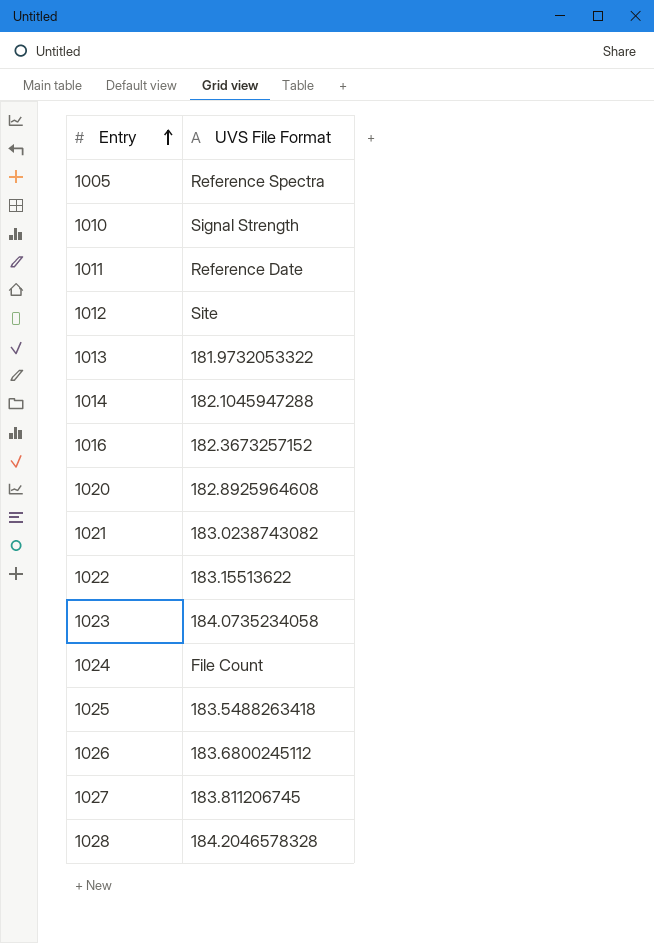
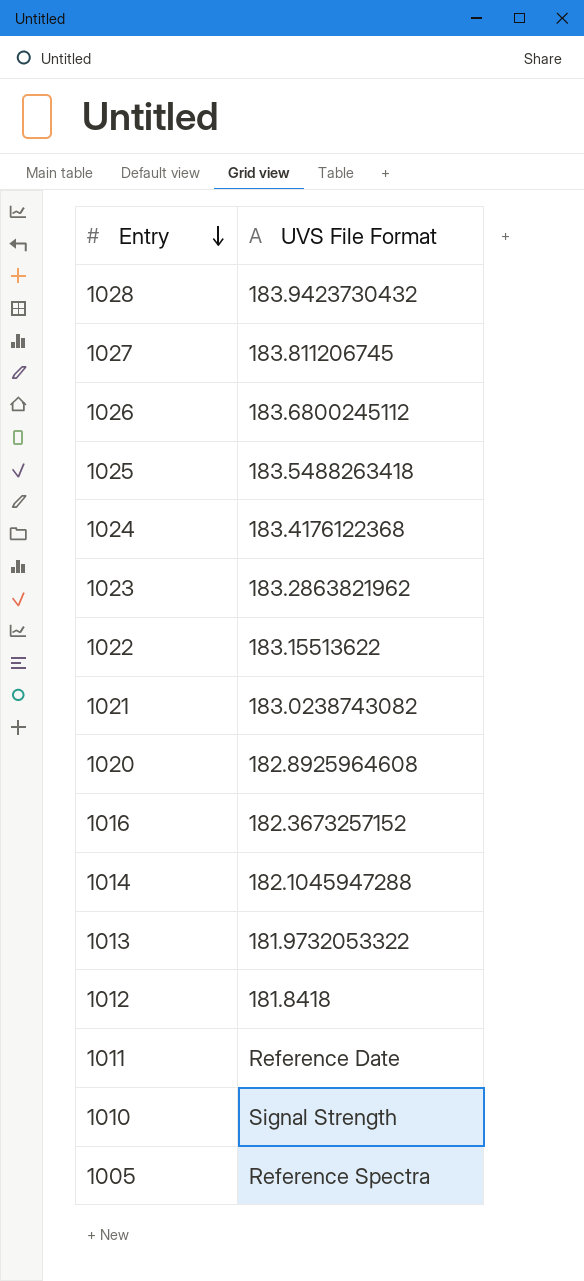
row order: Entry ascending -> Entry descending
1028 | UVS File Format: 184.2046578328 -> 183.9423730432
1024 | UVS File Format: File Count -> 183.4176122368
1023 | UVS File Format: 184.0735234058 -> 183.2863821962
1012 | UVS File Format: Site -> 181.8418

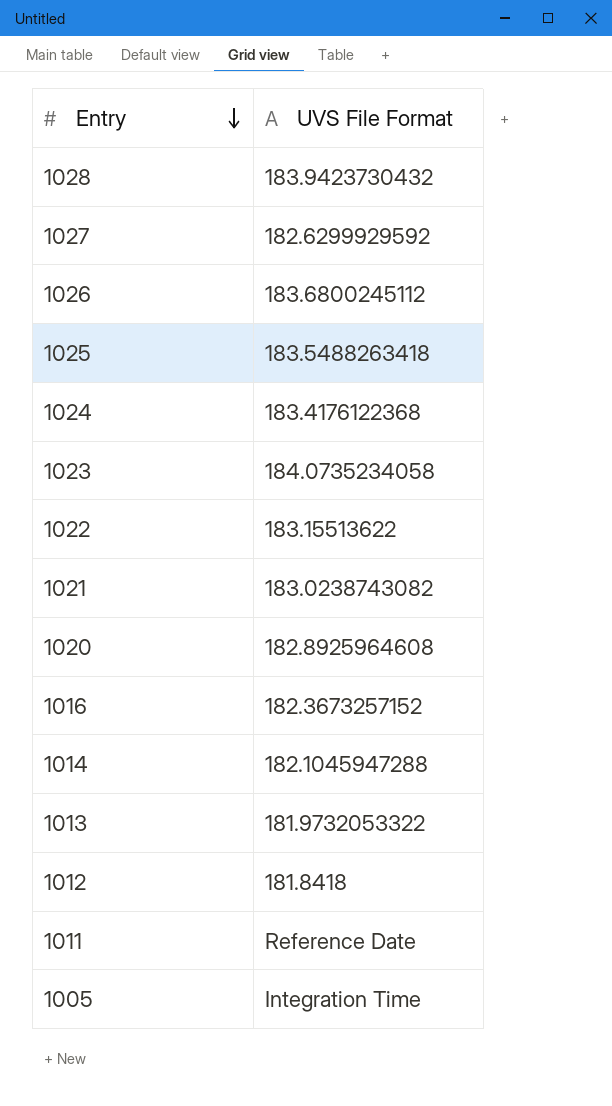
row 1010: Signal Strength -> none
1027 | UVS File Format: 183.811206745 -> 182.6299929592
1023 | UVS File Format: 183.2863821962 -> 184.0735234058
1005 | UVS File Format: Reference Spectra -> Integration Time

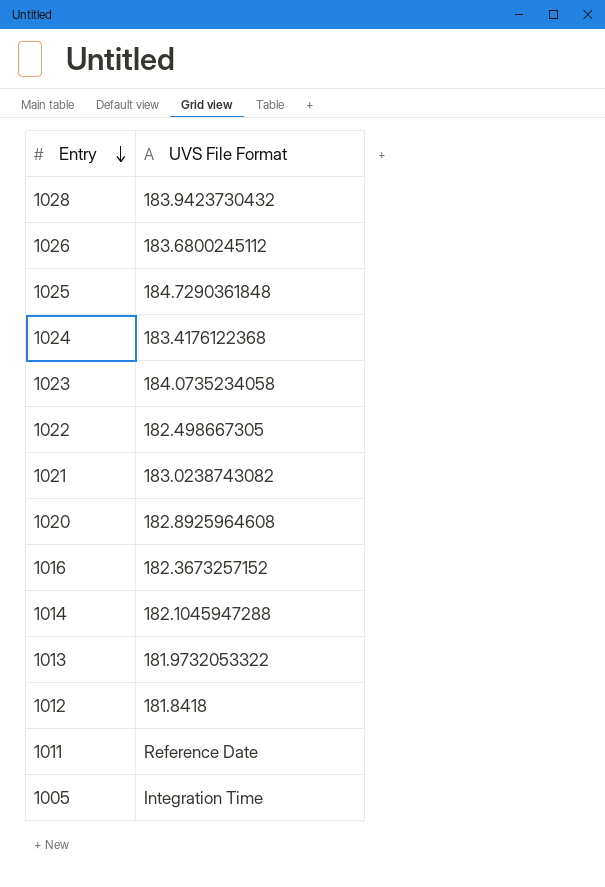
row 1027: 182.6299929592 -> none
1025 | UVS File Format: 183.5488263418 -> 184.7290361848
1022 | UVS File Format: 183.15513622 -> 182.498667305

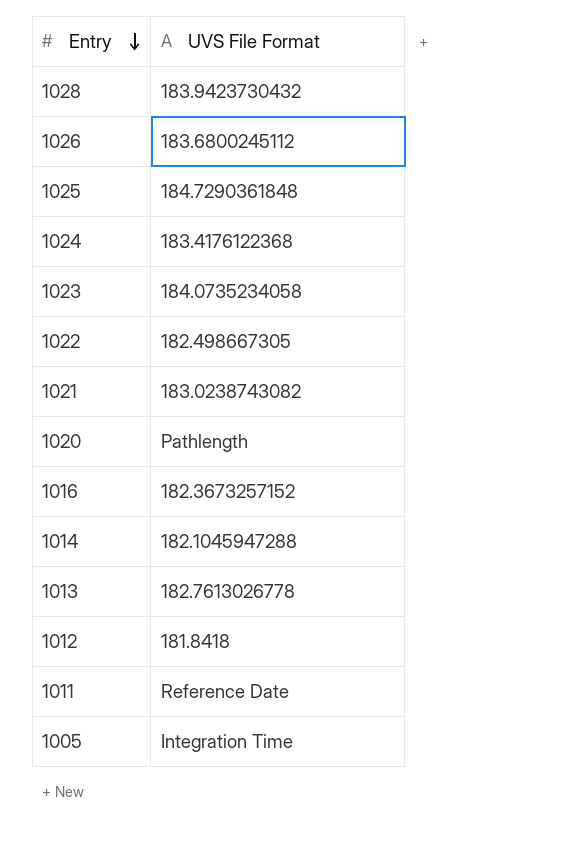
1020 | UVS File Format: 182.8925964608 -> Pathlength
1013 | UVS File Format: 181.9732053322 -> 182.7613026778

